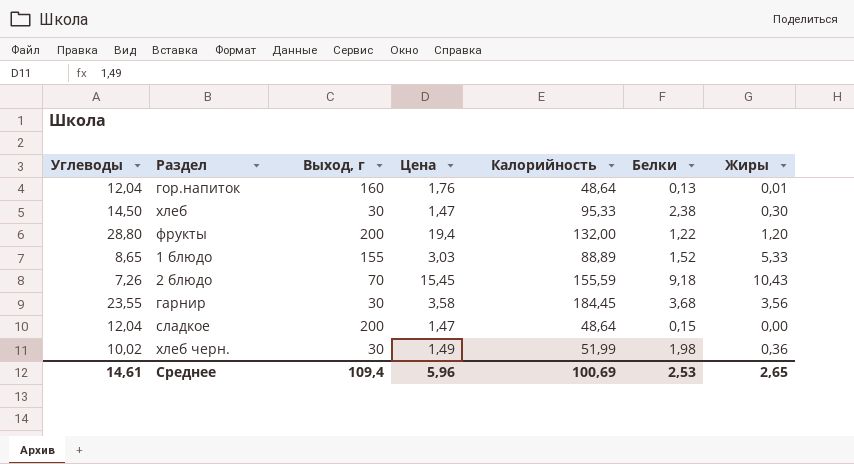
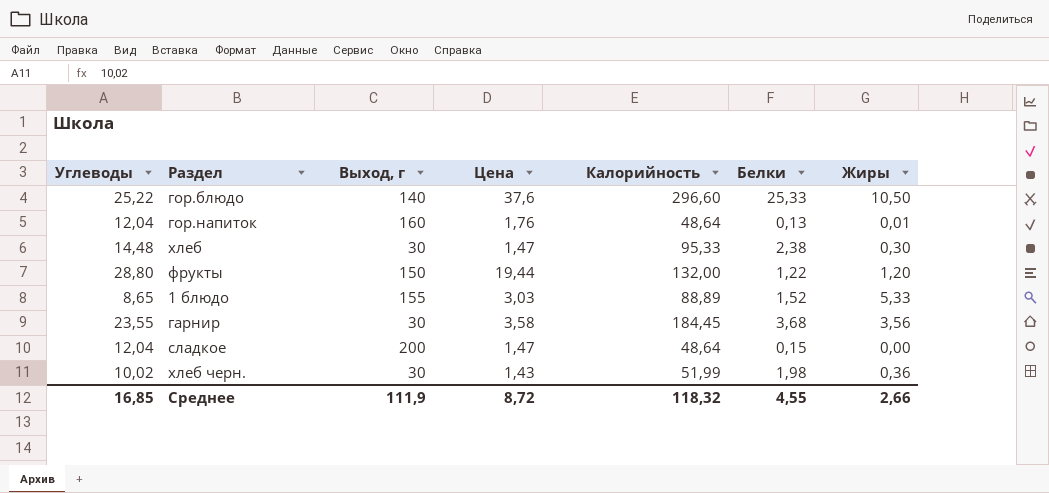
row 2 блюдо: 7,26 | 70 | 15,45 | 155,59 | 9,18 | 10,43 -> none
row гор.блюдо: none -> 25,22 | 140 | 37,6 | 296,60 | 25,33 | 10,50
хлеб | Углеводы: 14,50 -> 14,48
фрукты | Выход, г: 200 -> 150
фрукты | Цена: 19,4 -> 19,44
хлеб черн. | Цена: 1,49 -> 1,43
Среднее | Углеводы: 14,61 -> 16,85
Среднее | Выход, г: 109,4 -> 111,9
Среднее | Цена: 5,96 -> 8,72
Среднее | Калорийность: 100,69 -> 118,32
Среднее | Белки: 2,53 -> 4,55
Среднее | Жиры: 2,65 -> 2,66

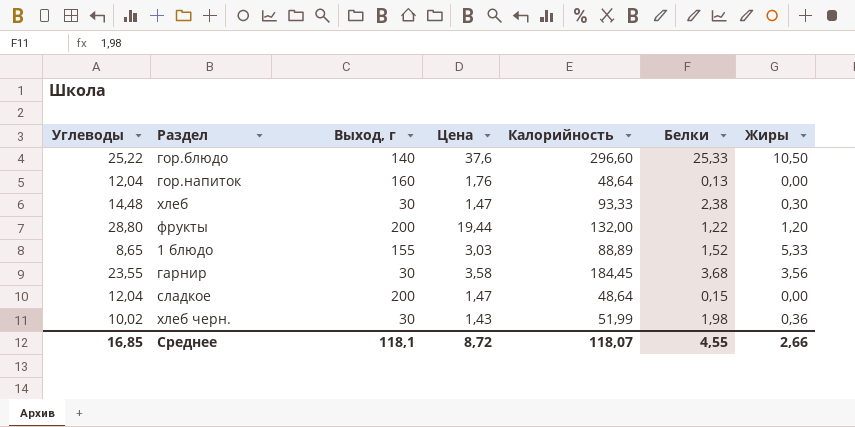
гор.напиток | Жиры: 0,01 -> 0,00
хлеб | Калорийность: 95,33 -> 93,33
фрукты | Выход, г: 150 -> 200
Среднее | Выход, г: 111,9 -> 118,1
Среднее | Калорийность: 118,32 -> 118,07

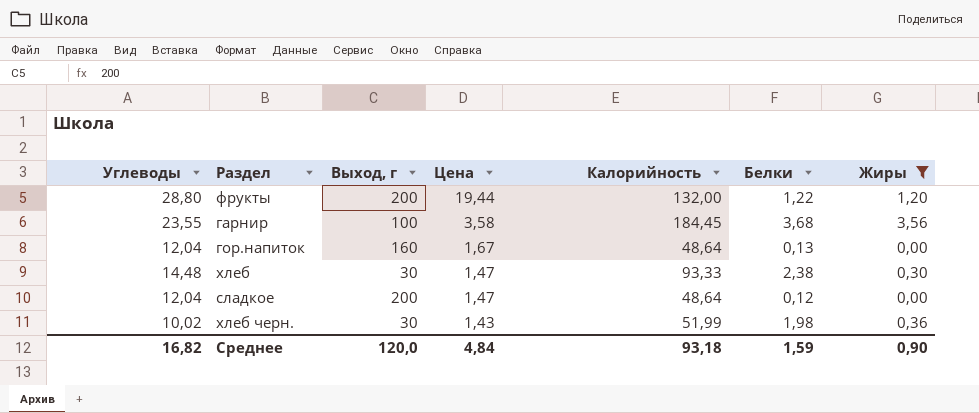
filter: none -> Жиры <= 3,56
row order: none -> Цена descending
гарнир | Выход, г: 30 -> 100
гор.напиток | Цена: 1,76 -> 1,67
сладкое | Белки: 0,15 -> 0,12
Среднее | Углеводы: 16,85 -> 16,82
Среднее | Выход, г: 118,1 -> 120,0
Среднее | Цена: 8,72 -> 4,84
Среднее | Калорийность: 118,07 -> 93,18
Среднее | Белки: 4,55 -> 1,59
Среднее | Жиры: 2,66 -> 0,90

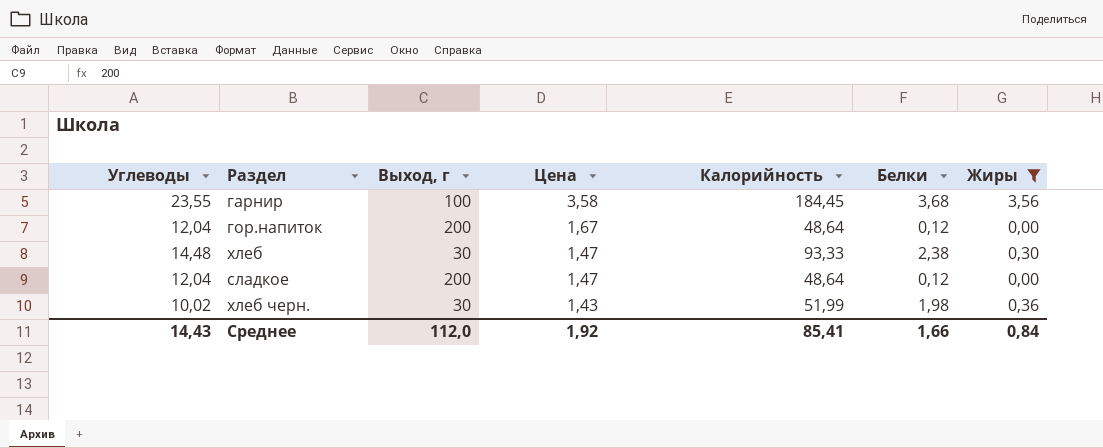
row фрукты: 28,80 | 200 | 19,44 | 132,00 | 1,22 | 1,20 -> none
гор.напиток | Выход, г: 160 -> 200
гор.напиток | Белки: 0,13 -> 0,12
Среднее | Углеводы: 16,82 -> 14,43
Среднее | Выход, г: 120,0 -> 112,0
Среднее | Цена: 4,84 -> 1,92
Среднее | Калорийность: 93,18 -> 85,41
Среднее | Белки: 1,59 -> 1,66
Среднее | Жиры: 0,90 -> 0,84

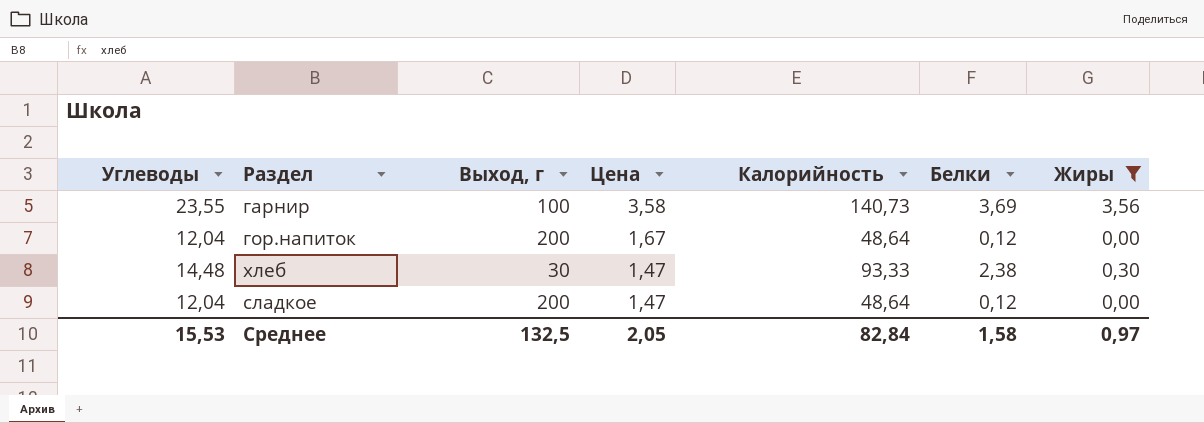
row хлеб черн.: 10,02 | 30 | 1,43 | 51,99 | 1,98 | 0,36 -> none
гарнир | Калорийность: 184,45 -> 140,73
гарнир | Белки: 3,68 -> 3,69
Среднее | Углеводы: 14,43 -> 15,53
Среднее | Выход, г: 112,0 -> 132,5
Среднее | Цена: 1,92 -> 2,05
Среднее | Калорийность: 85,41 -> 82,84
Среднее | Белки: 1,66 -> 1,58
Среднее | Жиры: 0,84 -> 0,97

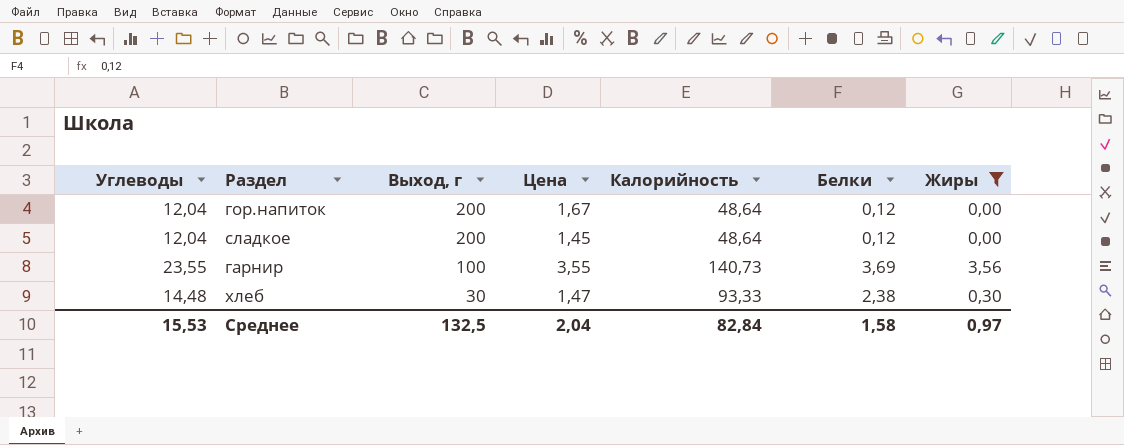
row order: Цена descending -> Выход, г descending
сладкое | Цена: 1,47 -> 1,45
гарнир | Цена: 3,58 -> 3,55
Среднее | Цена: 2,05 -> 2,04

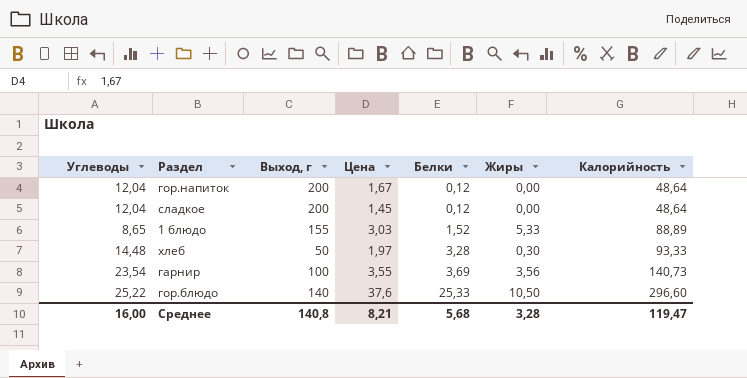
filter: Жиры <= 3,56 -> none
row order: Выход, г descending -> Белки ascending
column Калорийность | position: 5 -> 7
хлеб | Выход, г: 30 -> 50
хлеб | Цена: 1,47 -> 1,97
хлеб | Белки: 2,38 -> 3,28
гарнир | Углеводы: 23,55 -> 23,54
Среднее | Углеводы: 15,53 -> 16,00
Среднее | Выход, г: 132,5 -> 140,8
Среднее | Цена: 2,04 -> 8,21
Среднее | Белки: 1,58 -> 5,68
Среднее | Жиры: 0,97 -> 3,28
Среднее | Калорийность: 82,84 -> 119,47

